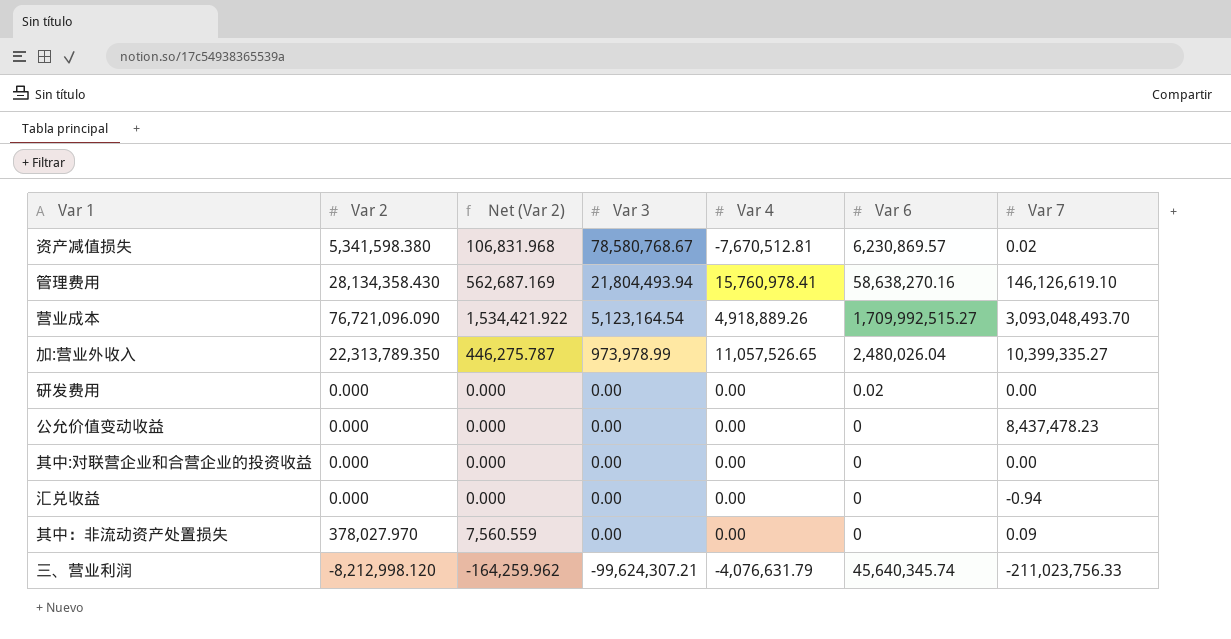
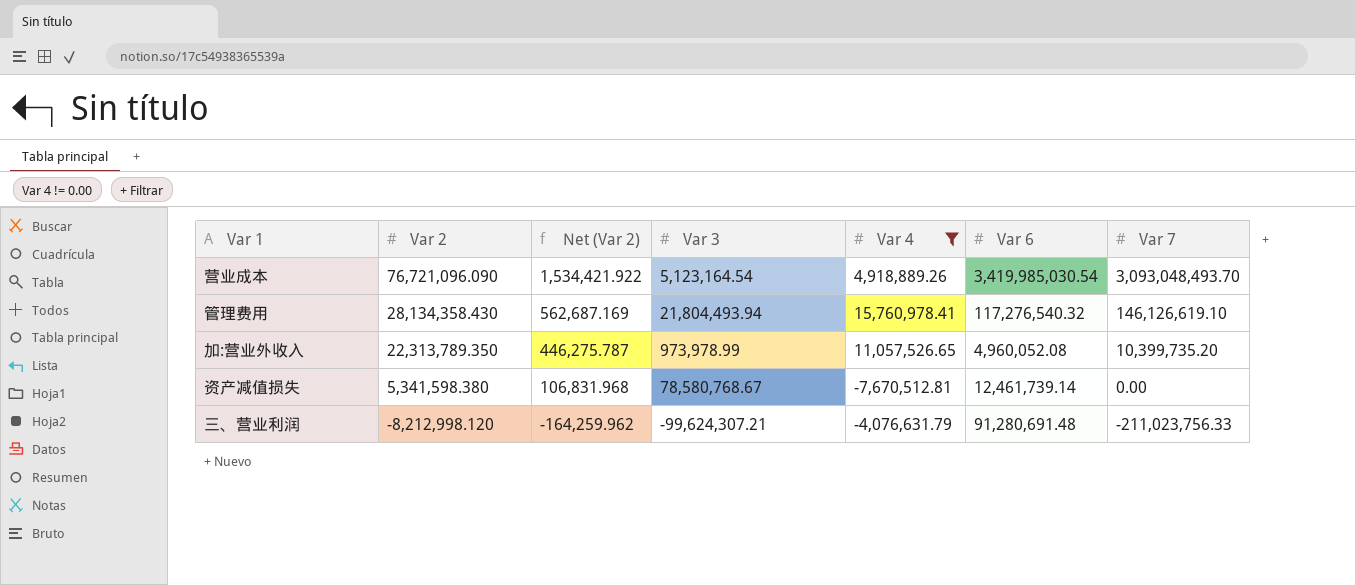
filter: none -> Var 4 != 0.00
row order: Var 3 descending -> Var 2 descending
营业成本 | Var 6: 1,709,992,515.27 -> 3,419,985,030.54
管理费用 | Var 6: 58,638,270.16 -> 117,276,540.32
加:营业外收入 | Var 6: 2,480,026.04 -> 4,960,052.08
加:营业外收入 | Var 7: 10,399,335.27 -> 10,399,735.20
资产减值损失 | Var 6: 6,230,869.57 -> 12,461,739.14
资产减值损失 | Var 7: 0.02 -> 0.00
三、营业利润 | Var 6: 45,640,345.74 -> 91,280,691.48

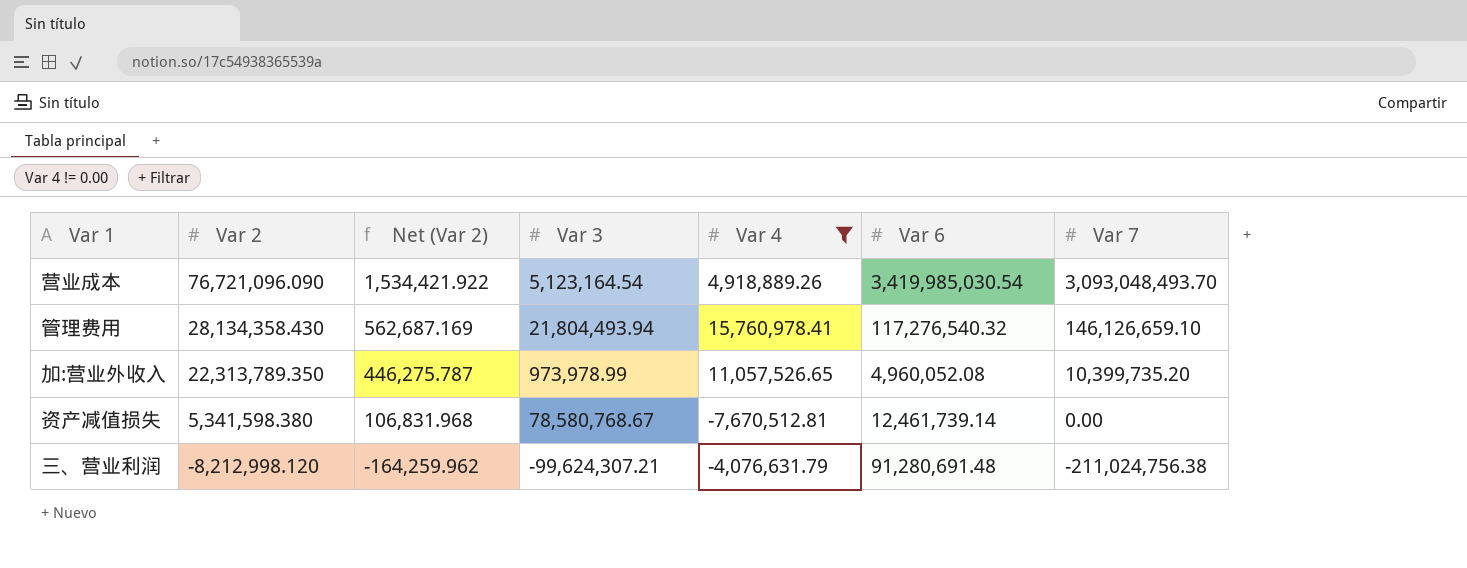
管理费用 | Var 7: 146,126,619.10 -> 146,126,659.10
三、营业利润 | Var 7: -211,023,756.33 -> -211,024,756.38

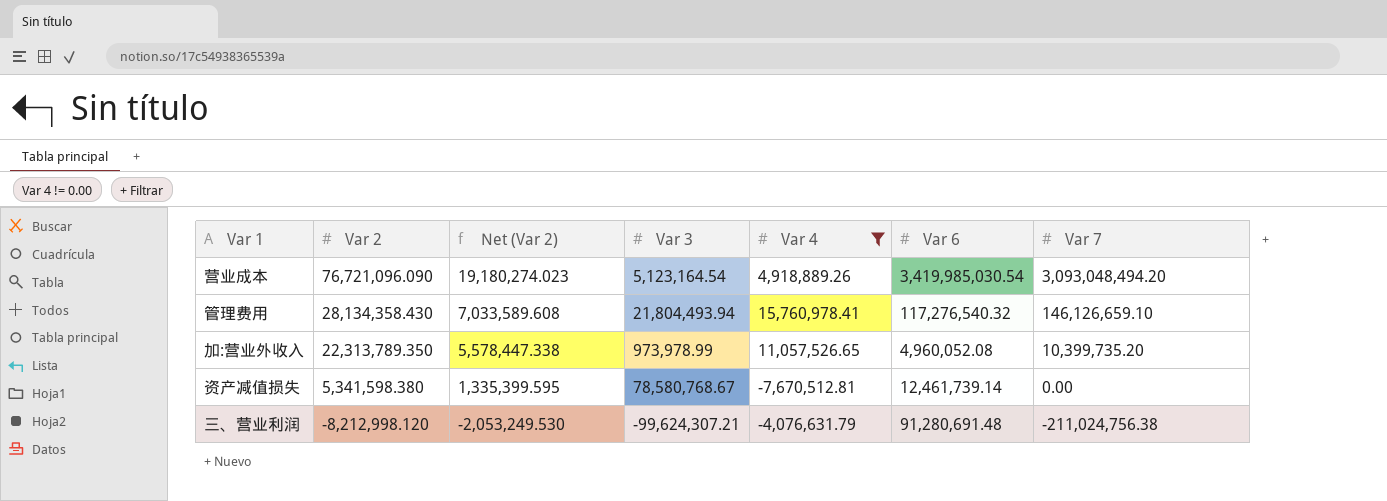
column Net (Var 2) | formula: [Var 2] * 0.02 -> [Var 2] * 0.25
营业成本 | Var 7: 3,093,048,493.70 -> 3,093,048,494.20

